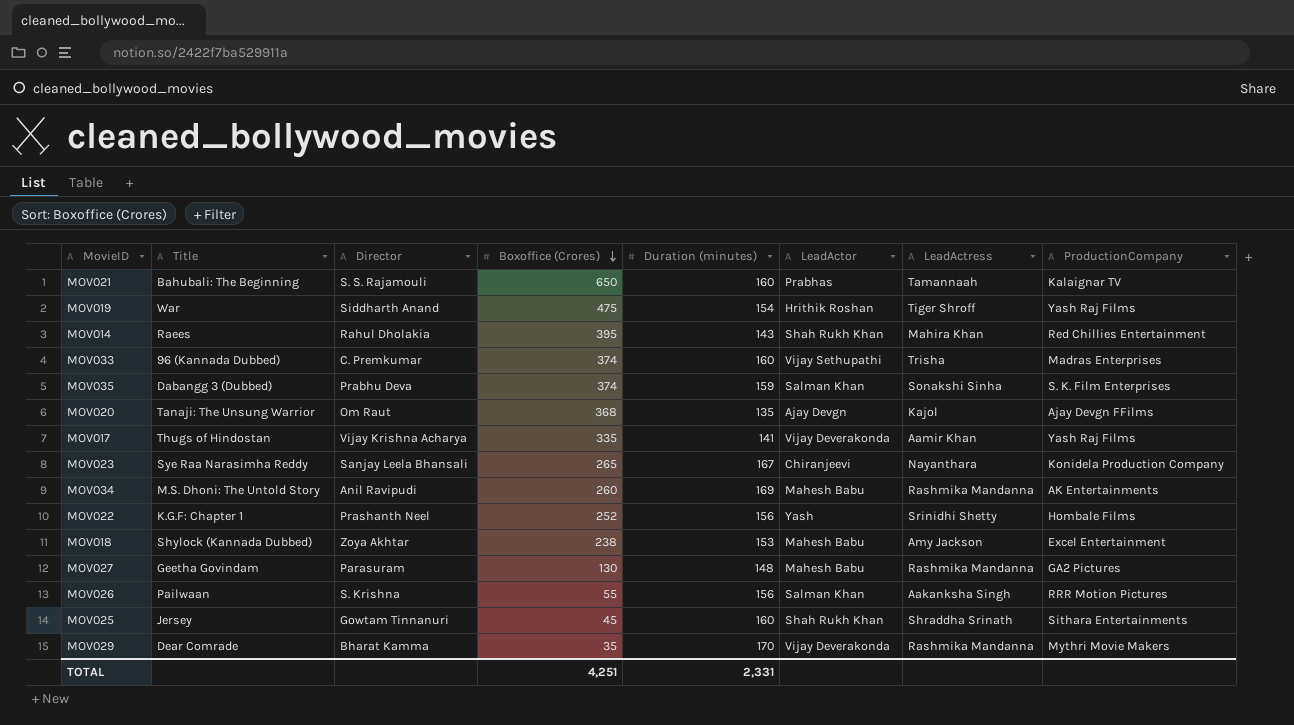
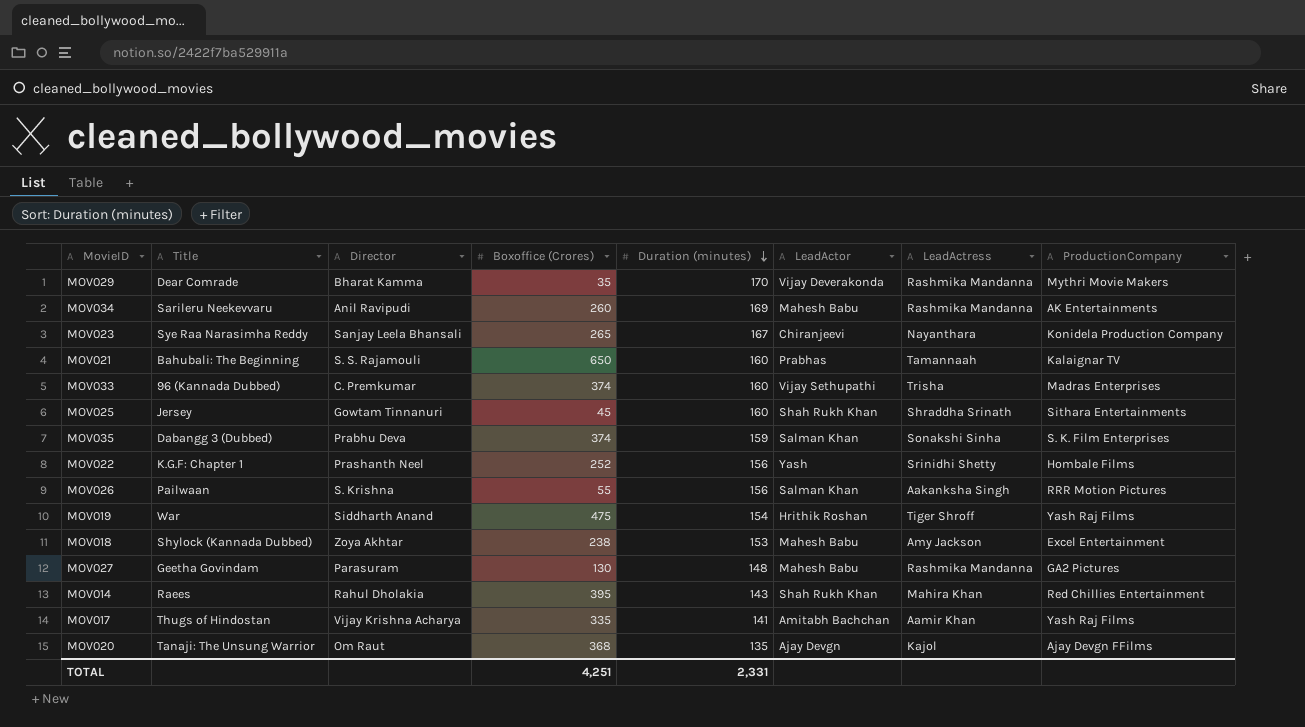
row order: Boxoffice (Crores) descending -> Duration (minutes) descending
MOV034 | Title: M.S. Dhoni: The Untold Story -> Sarileru Neekevvaru
MOV017 | LeadActor: Vijay Deverakonda -> Amitabh Bachchan

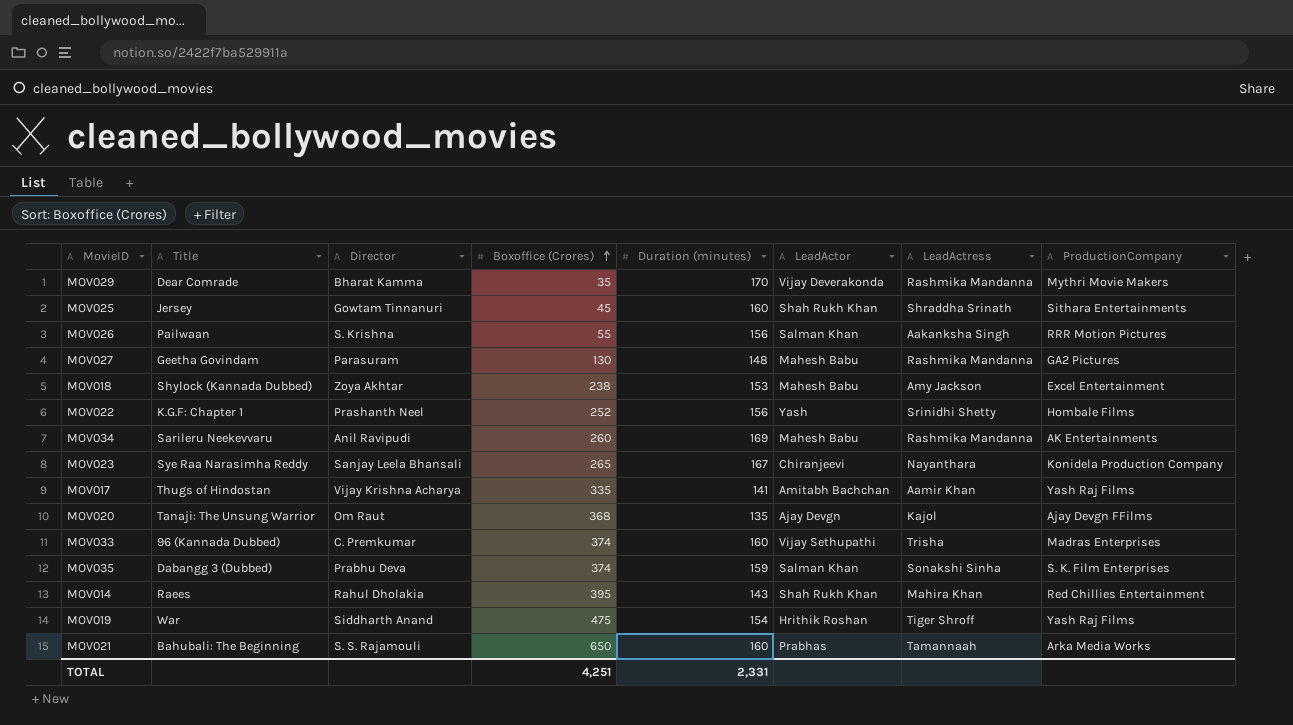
row order: Duration (minutes) descending -> Boxoffice (Crores) ascending
MOV021 | ProductionCompany: Kalaignar TV -> Arka Media Works

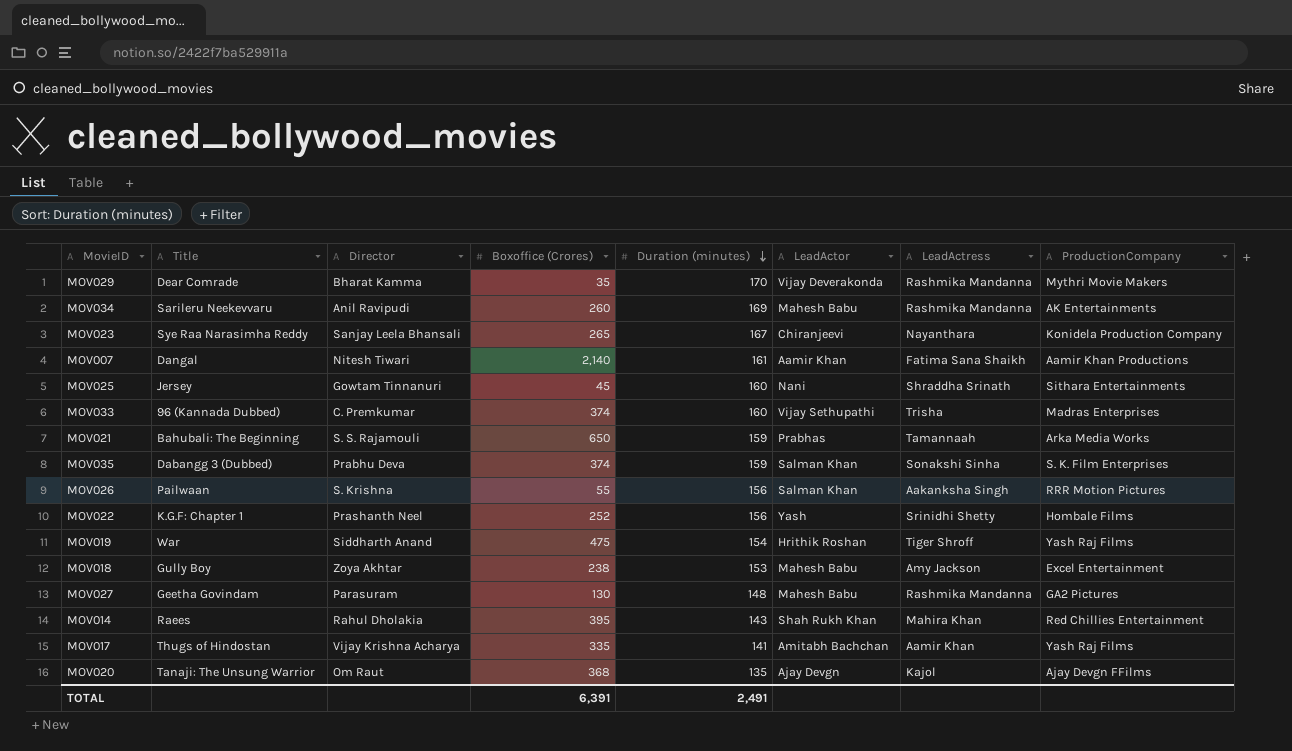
row order: Boxoffice (Crores) ascending -> Duration (minutes) descending
row MOV007: none -> Dangal | Nitesh Tiwari | 2,140 | 161 | Aamir Khan | Fatima Sana Shaikh | Aamir Khan Productions
MOV025 | LeadActor: Shah Rukh Khan -> Nani
MOV021 | Duration (minutes): 160 -> 159
MOV018 | Title: Shylock (Kannada Dubbed) -> Gully Boy
TOTAL | Boxoffice (Crores): 4,251 -> 6,391
TOTAL | Duration (minutes): 2,331 -> 2,491

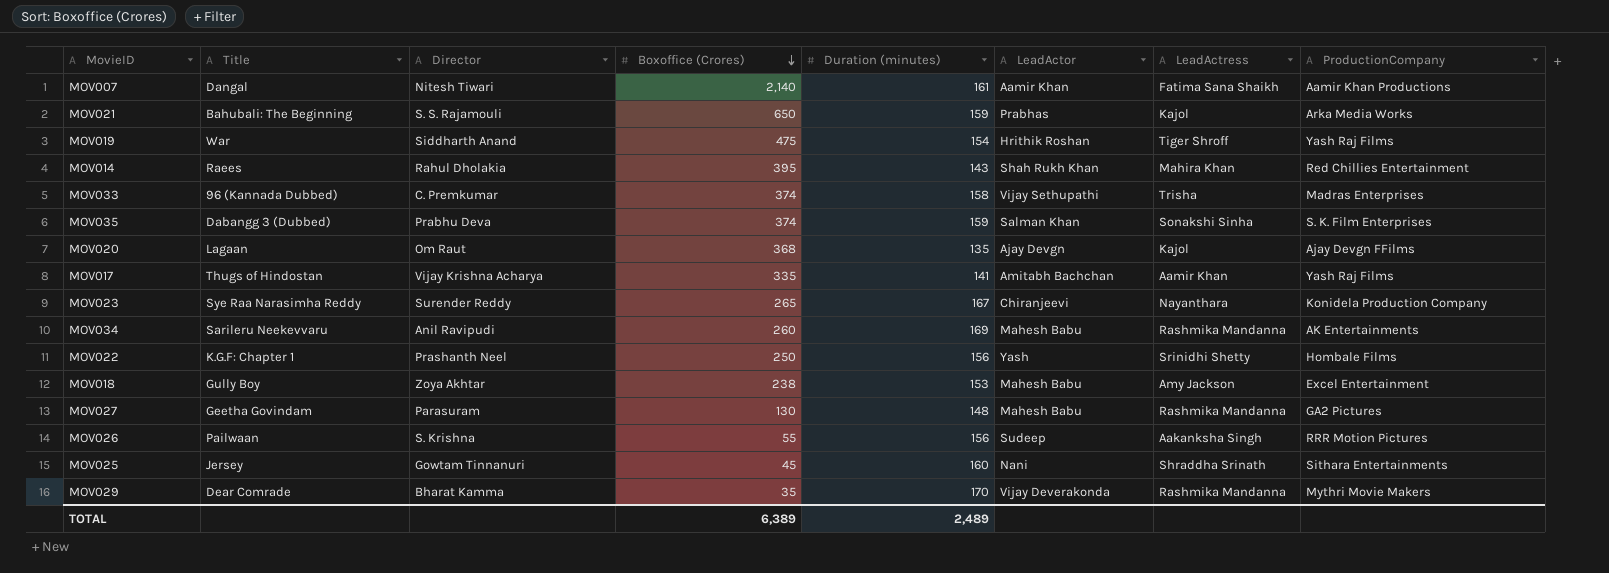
row order: Duration (minutes) descending -> Boxoffice (Crores) descending
MOV021 | LeadActress: Tamannaah -> Kajol
MOV033 | Duration (minutes): 160 -> 158
MOV020 | Title: Tanaji: The Unsung Warrior -> Lagaan
MOV023 | Director: Sanjay Leela Bhansali -> Surender Reddy
MOV022 | Boxoffice (Crores): 252 -> 250
MOV026 | LeadActor: Salman Khan -> Sudeep
TOTAL | Boxoffice (Crores): 6,391 -> 6,389
TOTAL | Duration (minutes): 2,491 -> 2,489

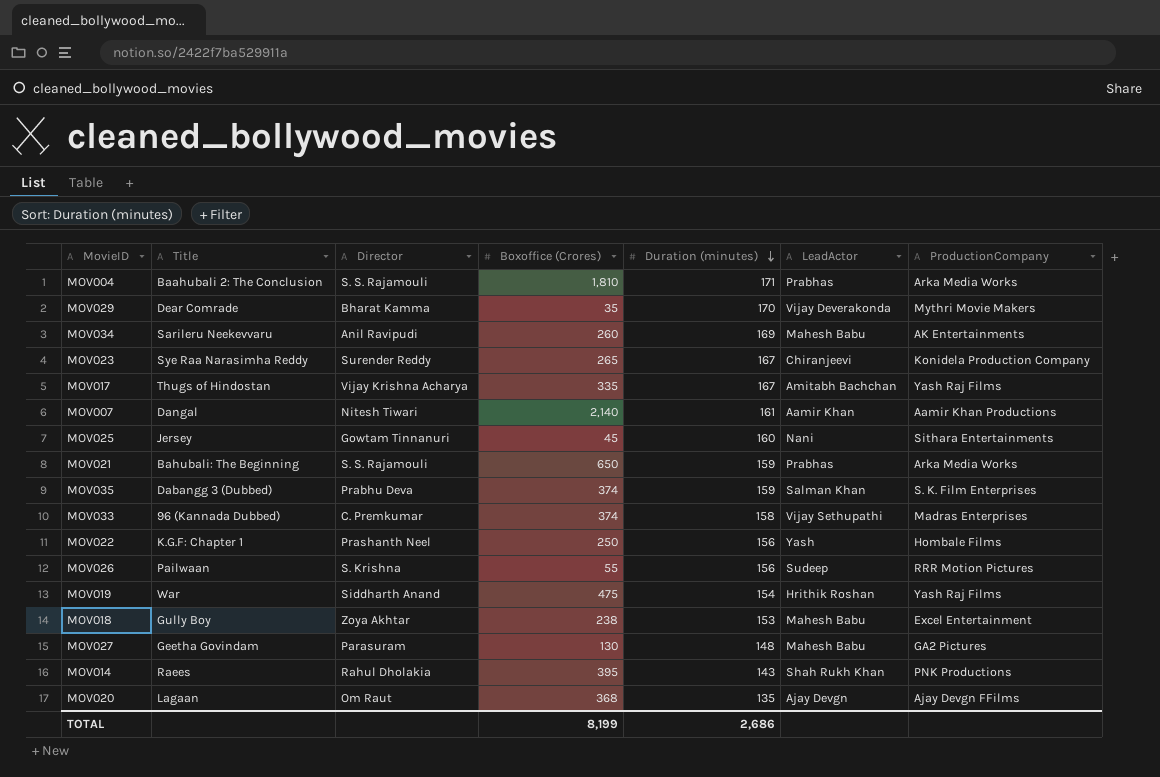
row order: Boxoffice (Crores) descending -> Duration (minutes) descending
column LeadActress | position: 7 -> none
row MOV004: none -> Baahubali 2: The Conclusion | S. S. Rajamouli | 1,810 | 171 | Prabhas | Arka Media Works
MOV017 | Duration (minutes): 141 -> 167
MOV014 | ProductionCompany: Red Chillies Entertainment -> PNK Productions
TOTAL | Boxoffice (Crores): 6,389 -> 8,199
TOTAL | Duration (minutes): 2,489 -> 2,686

